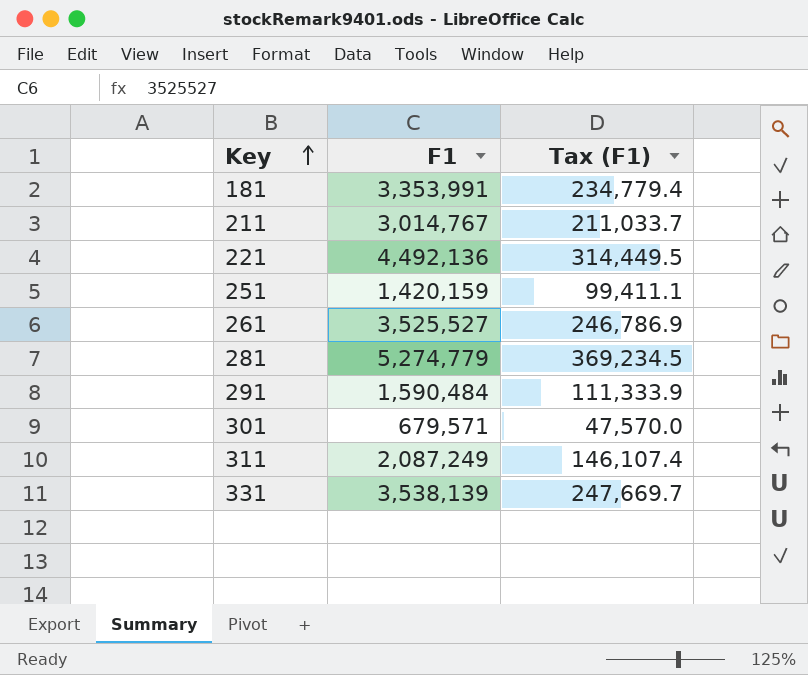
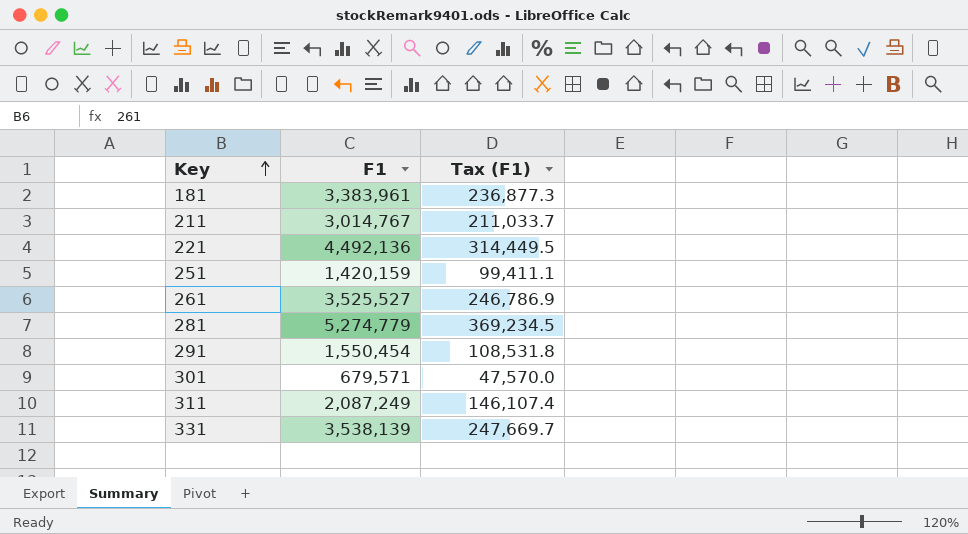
181 | F1: 3,353,991 -> 3,383,961
181 | Tax (F1): 234,779.4 -> 236,877.3
291 | F1: 1,590,484 -> 1,550,454
291 | Tax (F1): 111,333.9 -> 108,531.8

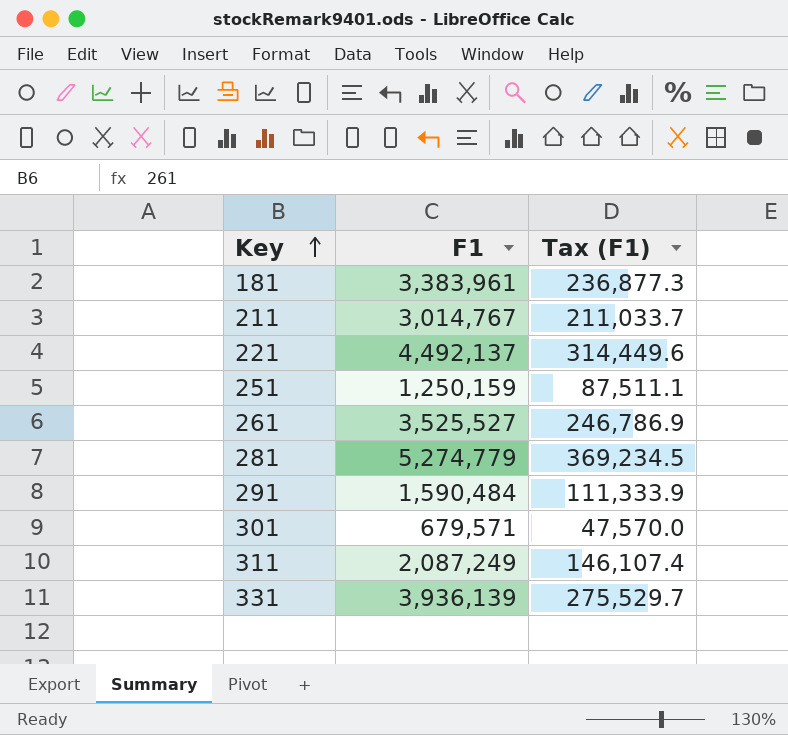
221 | F1: 4,492,136 -> 4,492,137
221 | Tax (F1): 314,449.5 -> 314,449.6
251 | F1: 1,420,159 -> 1,250,159
251 | Tax (F1): 99,411.1 -> 87,511.1
291 | F1: 1,550,454 -> 1,590,484
291 | Tax (F1): 108,531.8 -> 111,333.9
331 | F1: 3,538,139 -> 3,936,139
331 | Tax (F1): 247,669.7 -> 275,529.7

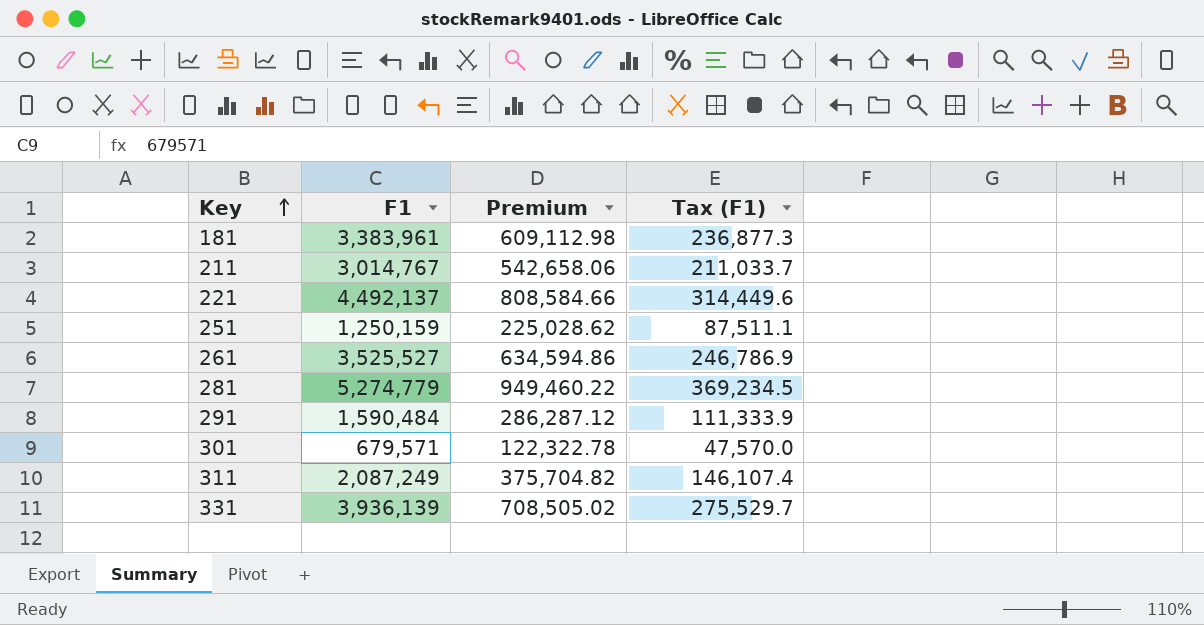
column Premium | formula: none -> [F1] * 0.18

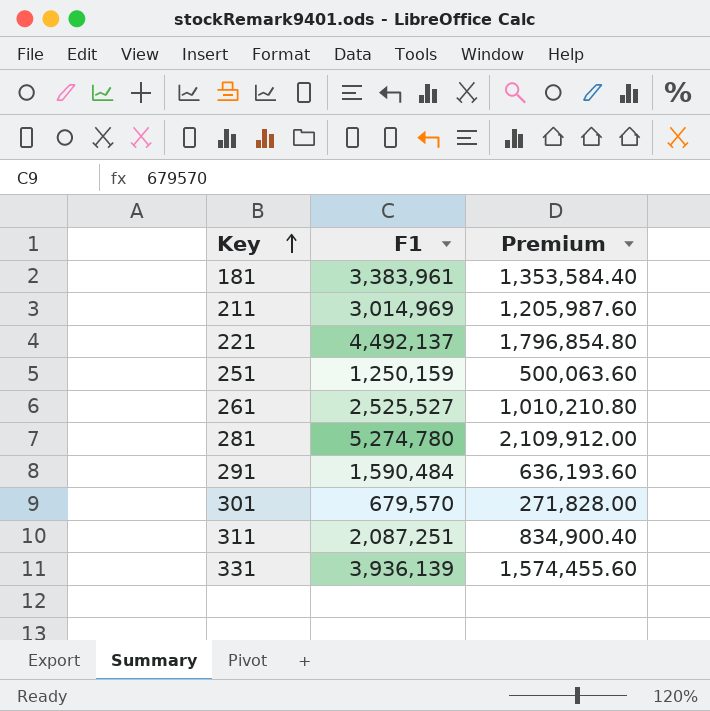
column Tax (F1) | formula: [F1] * 0.07 -> none
column Premium | formula: [F1] * 0.18 -> [F1] * 0.4
211 | F1: 3,014,767 -> 3,014,969
261 | F1: 3,525,527 -> 2,525,527
281 | F1: 5,274,779 -> 5,274,780
301 | F1: 679,571 -> 679,570
311 | F1: 2,087,249 -> 2,087,251

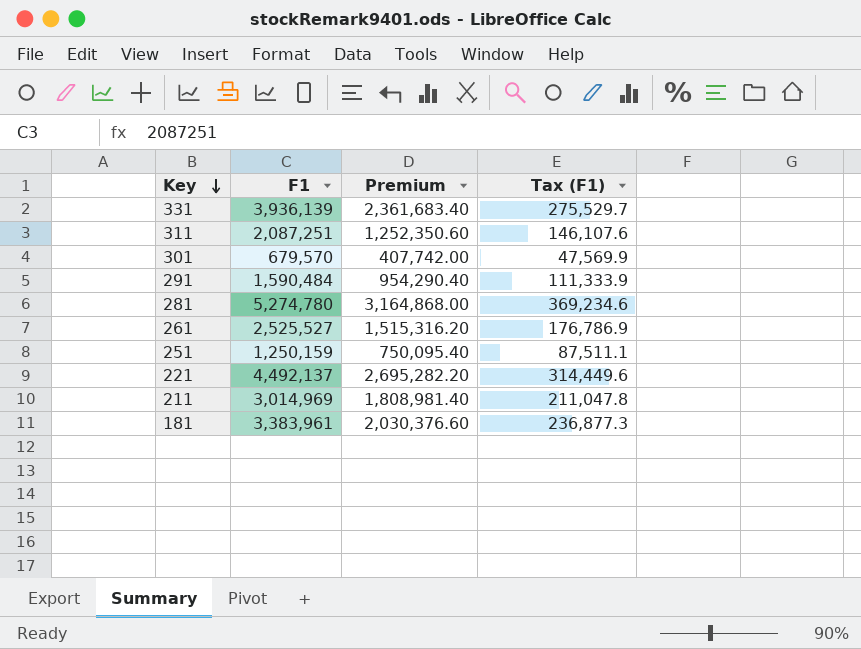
row order: Key ascending -> Key descending
column Premium | formula: [F1] * 0.4 -> [F1] * 0.6
column Tax (F1) | formula: none -> [F1] * 0.07

